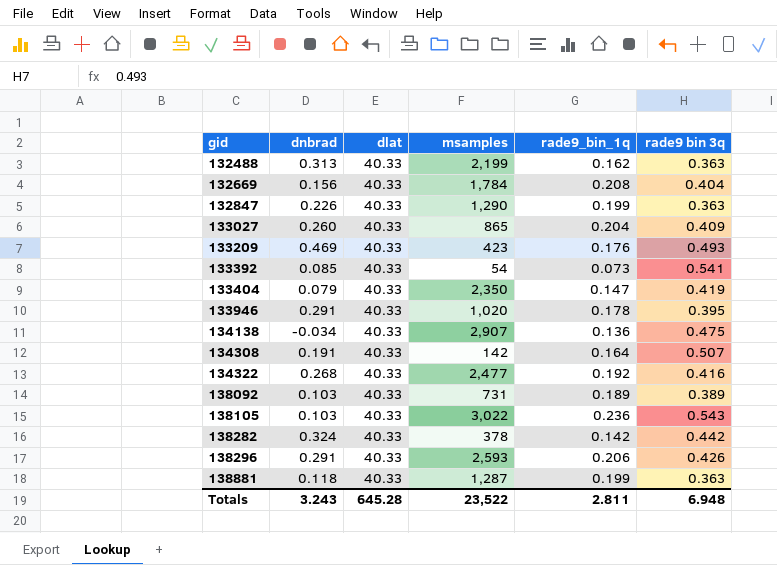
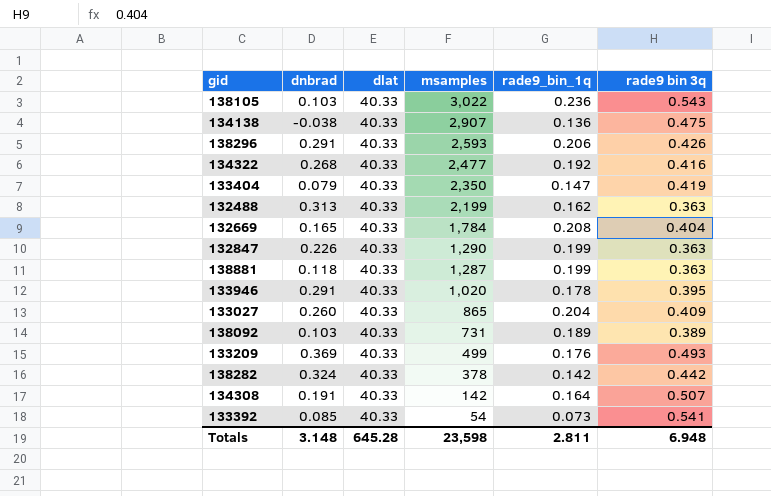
row order: gid ascending -> msamples descending
134138 | dnbrad: -0.034 -> -0.038
132669 | dnbrad: 0.156 -> 0.165
133209 | dnbrad: 0.469 -> 0.369
133209 | msamples: 423 -> 499
Totals | dnbrad: 3.243 -> 3.148
Totals | msamples: 23,522 -> 23,598

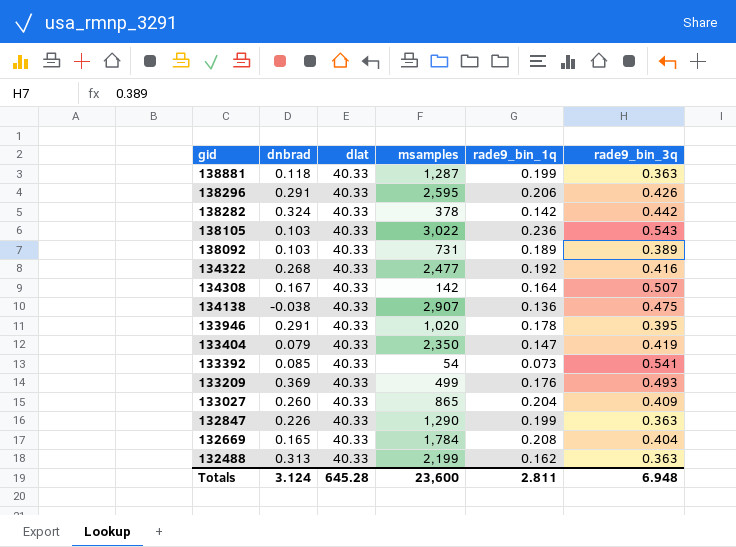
row order: msamples descending -> gid descending
column name: rade9 bin 3q -> rade9_bin_3q
138296 | msamples: 2,593 -> 2,595
134308 | dnbrad: 0.191 -> 0.167
Totals | dnbrad: 3.148 -> 3.124
Totals | msamples: 23,598 -> 23,600

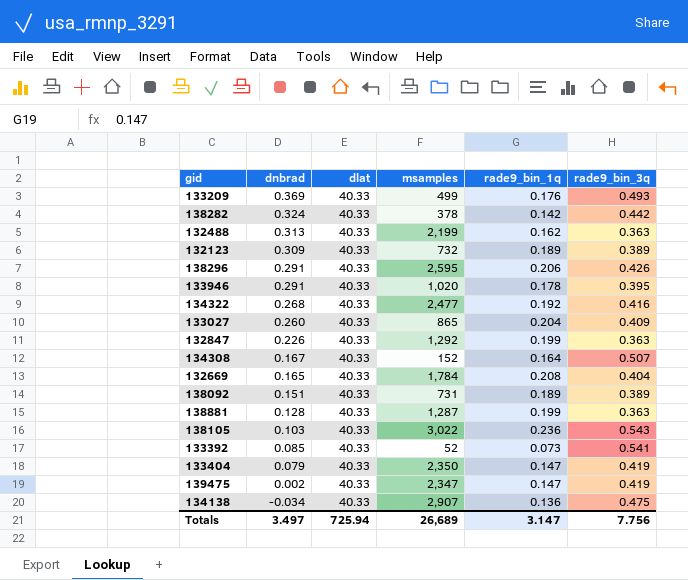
row order: gid descending -> dnbrad descending
row 132123: none -> 0.309 | 40.33 | 732 | 0.189 | 0.389
132847 | msamples: 1,290 -> 1,292
134308 | msamples: 142 -> 152
138092 | dnbrad: 0.103 -> 0.151
138881 | dnbrad: 0.118 -> 0.128
133392 | msamples: 54 -> 52
row 139475: none -> 0.002 | 40.33 | 2,347 | 0.147 | 0.419
134138 | dnbrad: -0.038 -> -0.034
Totals | dnbrad: 3.124 -> 3.497
Totals | dlat: 645.28 -> 725.94
Totals | msamples: 23,600 -> 26,689
Totals | rade9_bin_1q: 2.811 -> 3.147
Totals | rade9_bin_3q: 6.948 -> 7.756

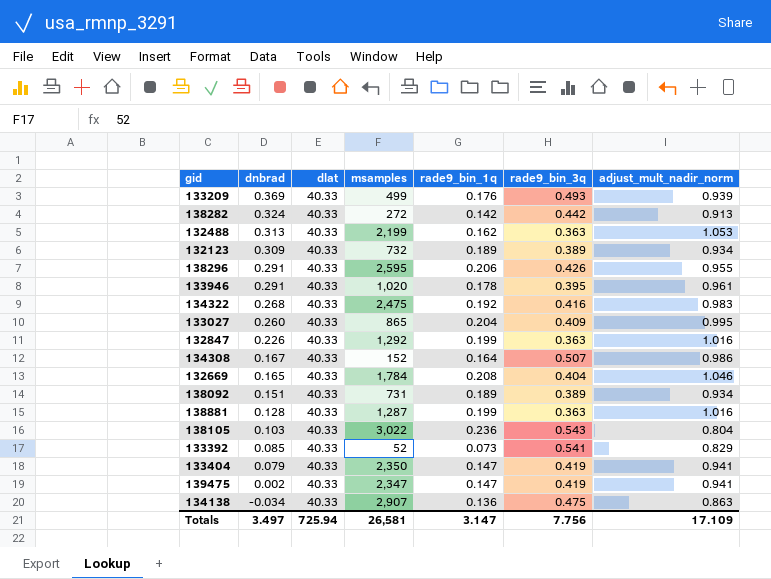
column adjust_mult_nadir_norm | position: none -> 7
138282 | msamples: 378 -> 272
134322 | msamples: 2,477 -> 2,475
Totals | msamples: 26,689 -> 26,581

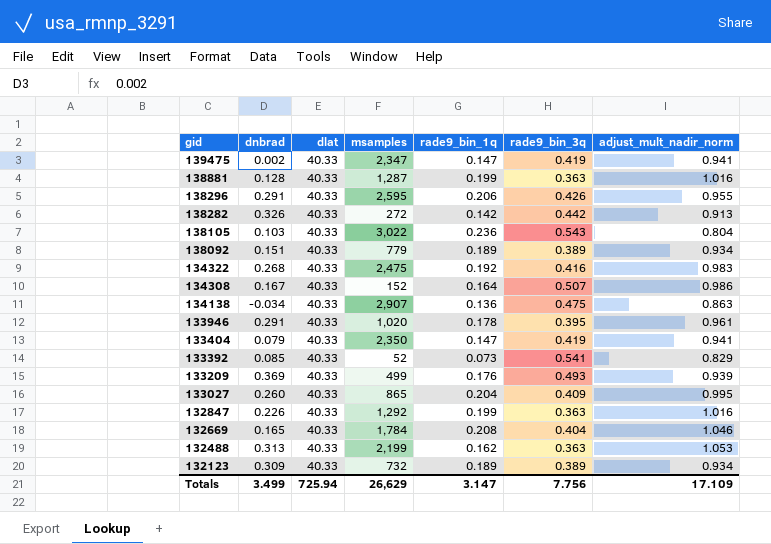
row order: dnbrad descending -> gid descending
138282 | dnbrad: 0.324 -> 0.326
138092 | msamples: 731 -> 779
Totals | dnbrad: 3.497 -> 3.499
Totals | msamples: 26,581 -> 26,629

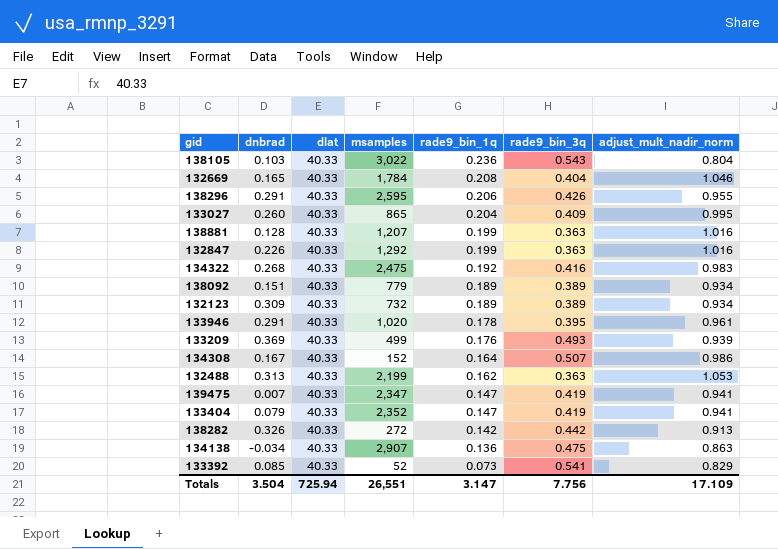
row order: gid descending -> rade9_bin_1q descending
138881 | msamples: 1,287 -> 1,207
139475 | dnbrad: 0.002 -> 0.007
133404 | msamples: 2,350 -> 2,352
Totals | dnbrad: 3.499 -> 3.504
Totals | msamples: 26,629 -> 26,551

